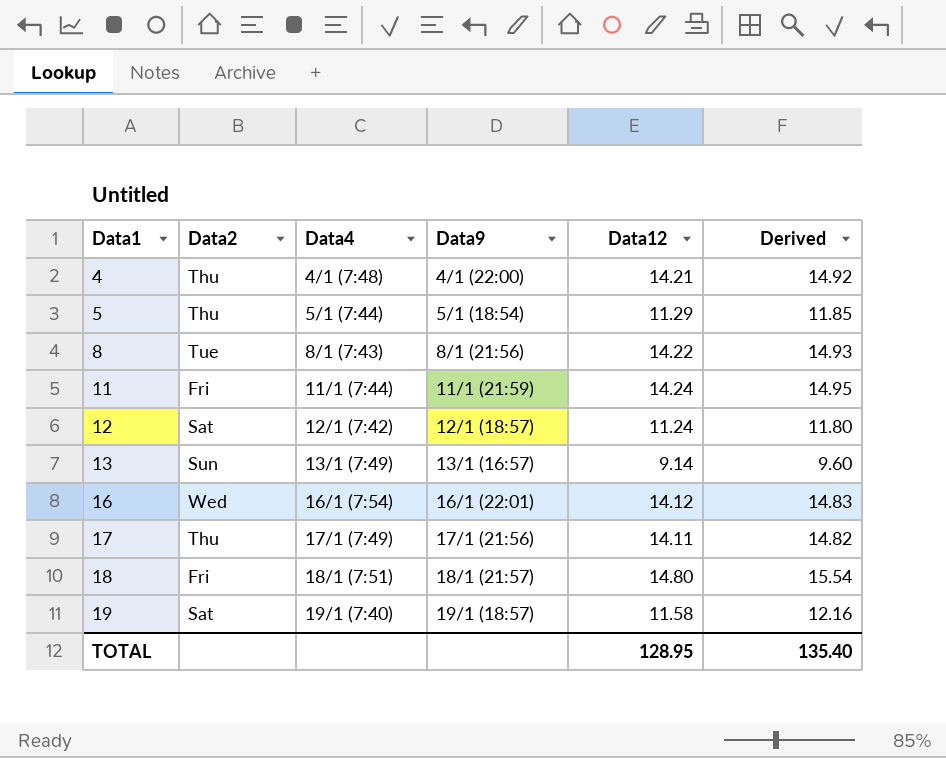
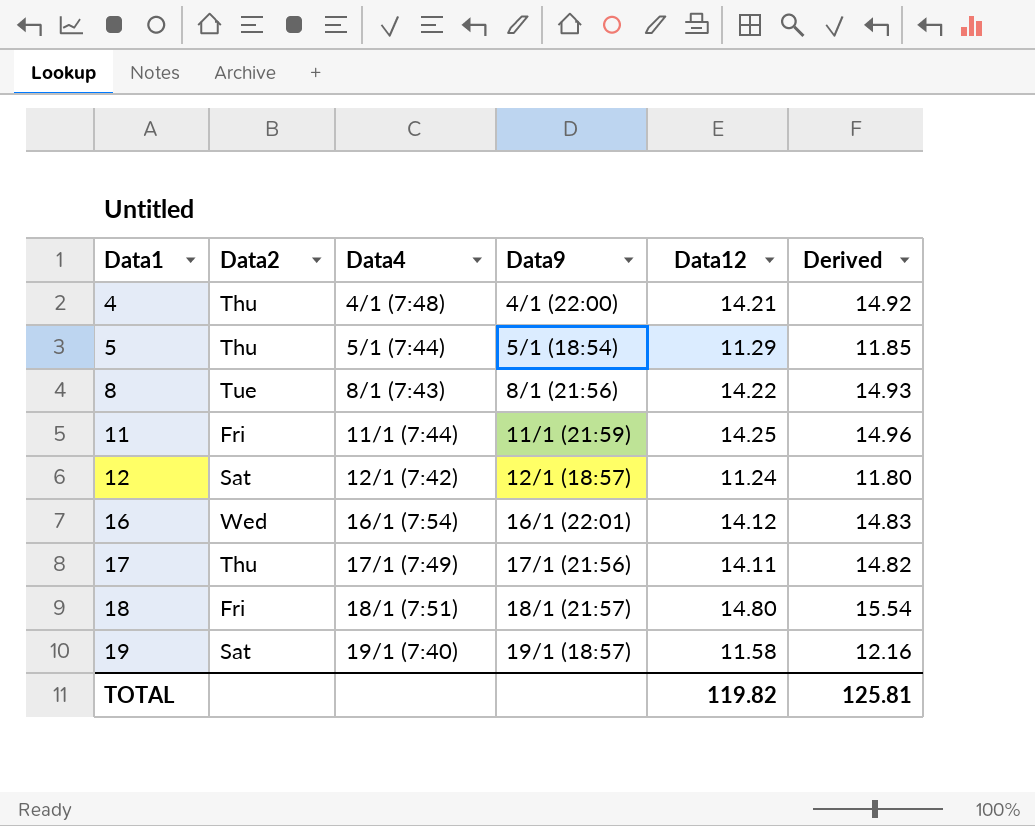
row 13: Sun | 13/1 (7:49) | 13/1 (16:57) | 9.14 | 9.60 -> none
11 | Data12: 14.24 -> 14.25
11 | Derived: 14.95 -> 14.96
TOTAL | Data12: 128.95 -> 119.82
TOTAL | Derived: 135.40 -> 125.81

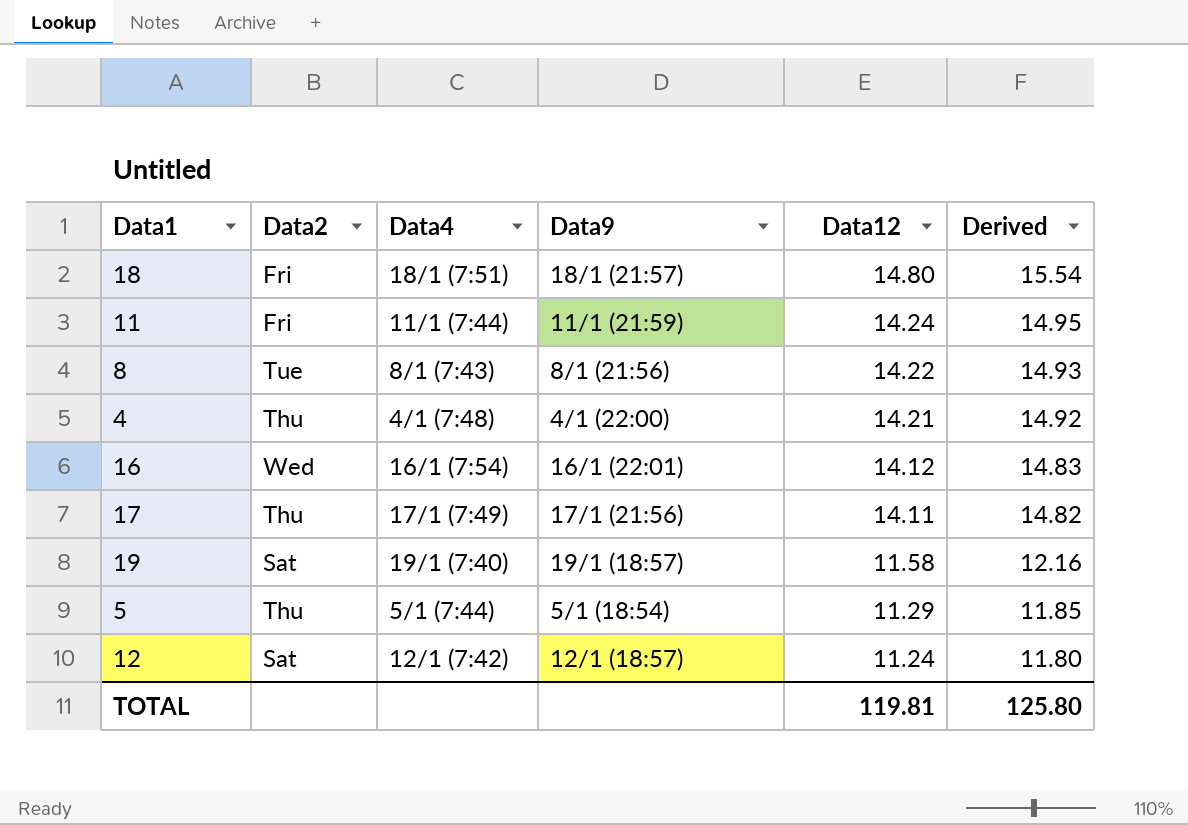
row order: Data1 ascending -> Data12 descending
11 | Data12: 14.25 -> 14.24
11 | Derived: 14.96 -> 14.95
TOTAL | Data12: 119.82 -> 119.81
TOTAL | Derived: 125.81 -> 125.80

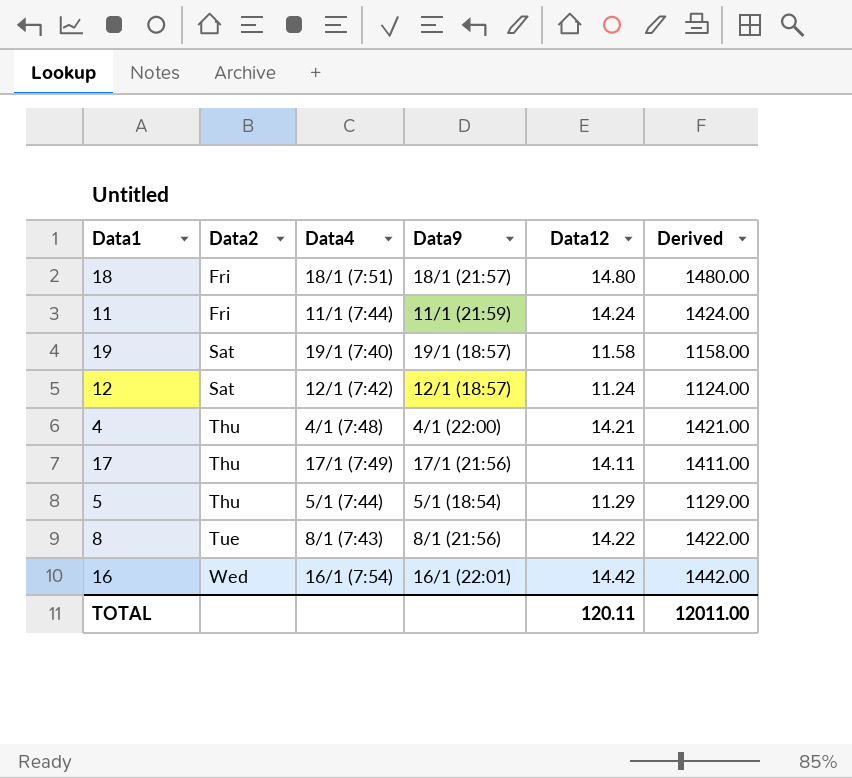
row order: Data12 descending -> Data2 ascending
column Derived | formula: [Data12] * 1.05 -> [Data12] * 100
16 | Data12: 14.12 -> 14.42
TOTAL | Data12: 119.81 -> 120.11
TOTAL | Derived: 125.80 -> 12011.00

